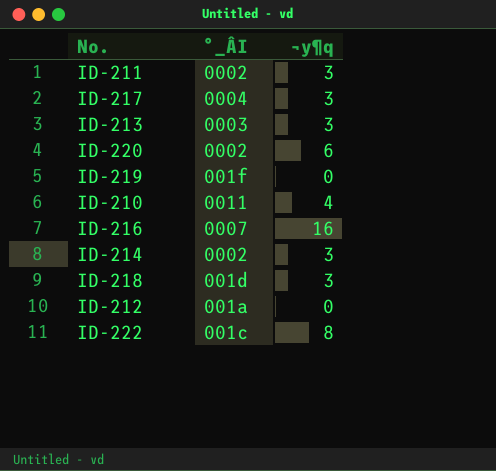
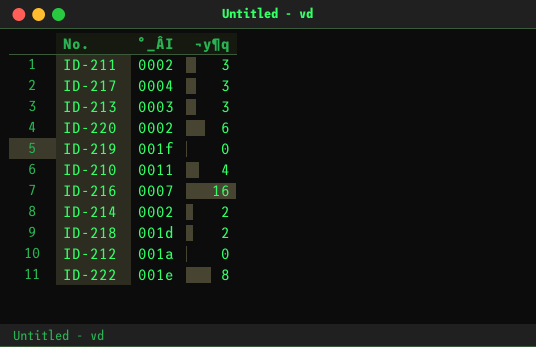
ID-214 | ¬y¶q: 3 -> 2
ID-218 | ¬y¶q: 3 -> 2
ID-222 | °_ÂI: 001c -> 001e

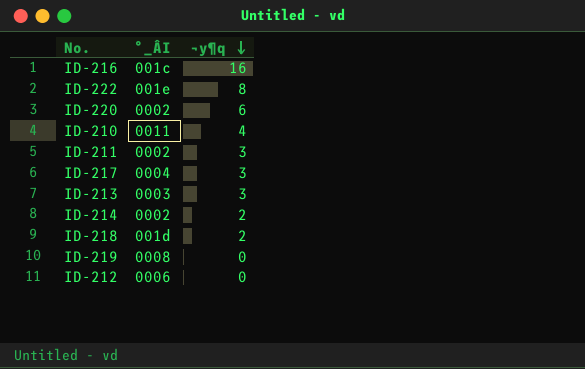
row order: none -> ¬y¶q descending
ID-216 | °_ÂI: 0007 -> 001c
ID-219 | °_ÂI: 001f -> 0008
ID-212 | °_ÂI: 001a -> 0006

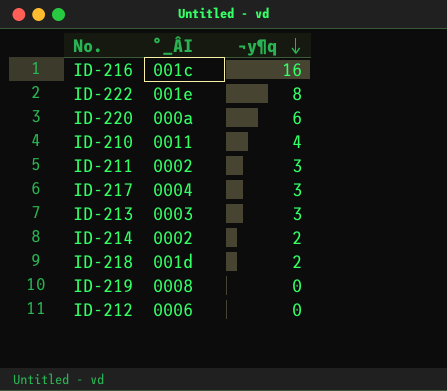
ID-220 | °_ÂI: 0002 -> 000a

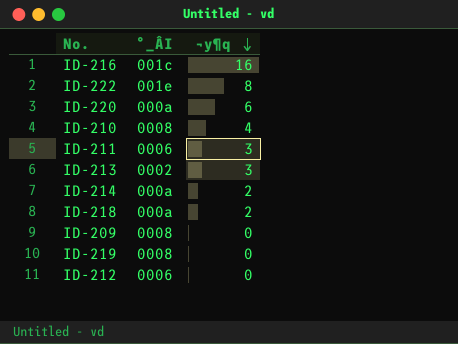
row ID-217: 0004 | 3 -> none
ID-210 | °_ÂI: 0011 -> 0008
ID-211 | °_ÂI: 0002 -> 0006
ID-213 | °_ÂI: 0003 -> 0002
ID-214 | °_ÂI: 0002 -> 000a
ID-218 | °_ÂI: 001d -> 000a
row ID-209: none -> 0008 | 0

